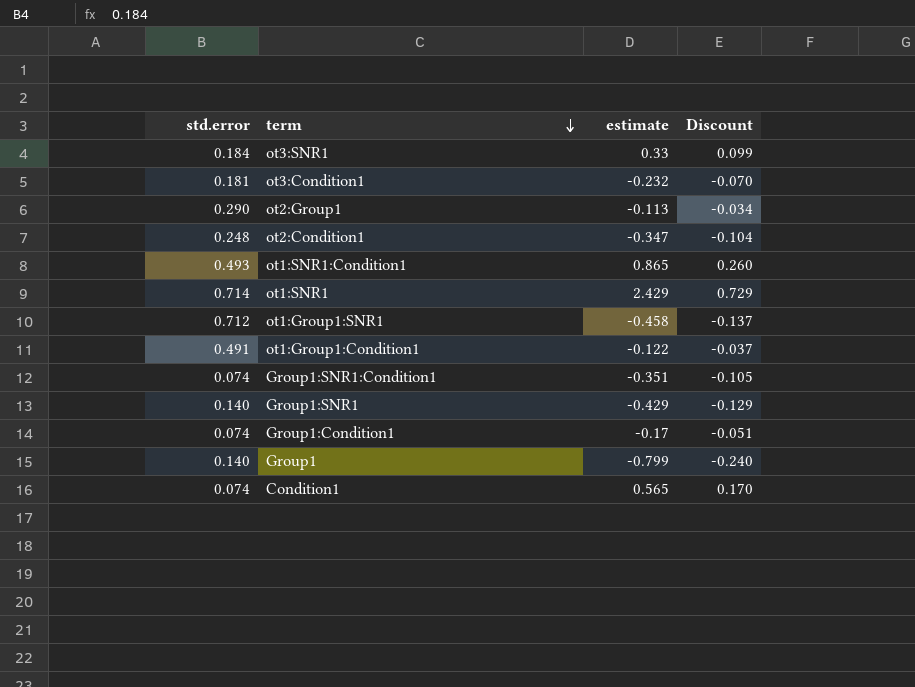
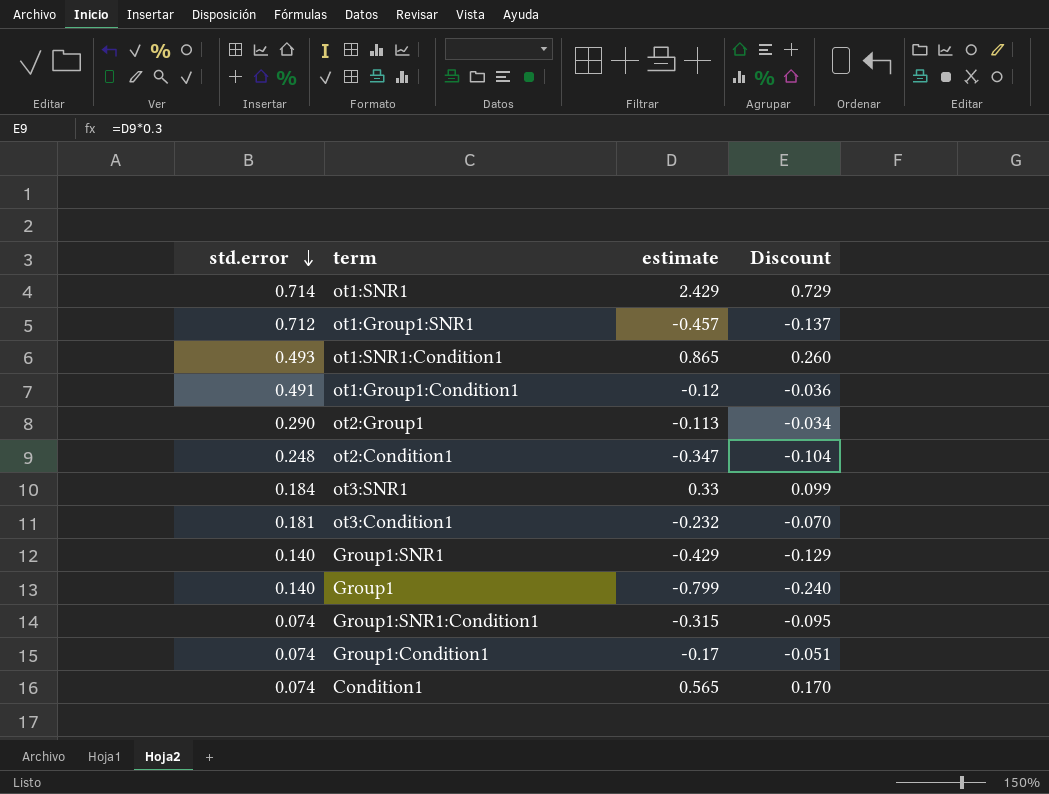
row order: term descending -> std.error descending
ot1:Group1:SNR1 | estimate: -0.458 -> -0.457
ot1:Group1:Condition1 | estimate: -0.122 -> -0.12
ot1:Group1:Condition1 | Discount: -0.037 -> -0.036
Group1:SNR1:Condition1 | estimate: -0.351 -> -0.315
Group1:SNR1:Condition1 | Discount: -0.105 -> -0.095

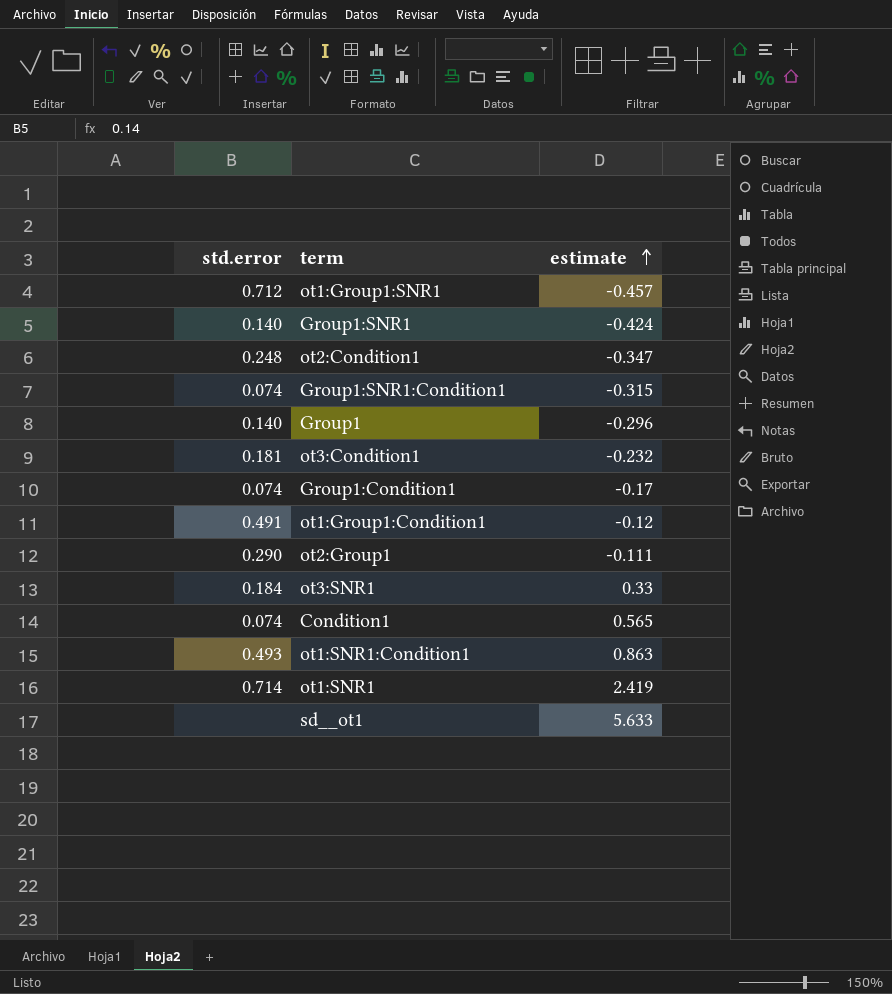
row order: std.error descending -> estimate ascending
column Discount | formula: [estimate] * 0.3 -> none
Group1:SNR1 | estimate: -0.429 -> -0.424
Group1 | estimate: -0.799 -> -0.296
ot2:Group1 | estimate: -0.113 -> -0.111
ot1:SNR1:Condition1 | estimate: 0.865 -> 0.863
ot1:SNR1 | estimate: 2.429 -> 2.419
row sd__ot1: none -> none | 5.633

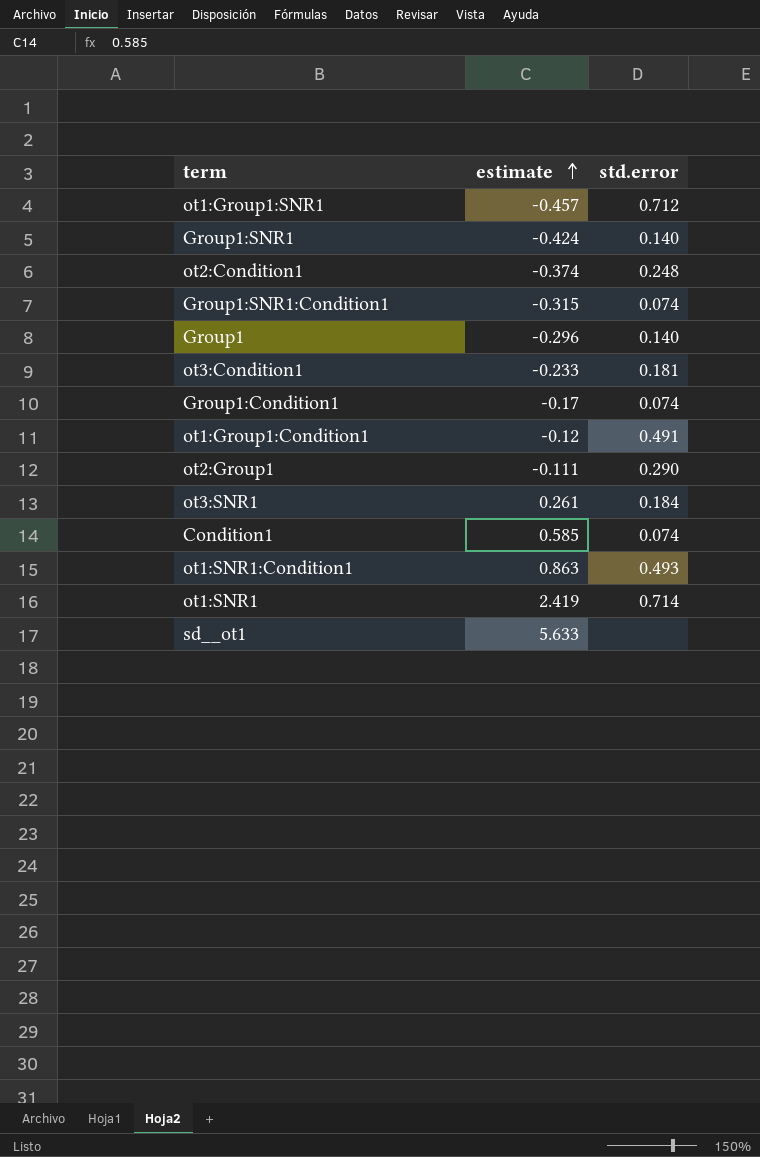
column std.error | position: 1 -> 3
ot2:Condition1 | estimate: -0.347 -> -0.374
ot3:Condition1 | estimate: -0.232 -> -0.233
ot3:SNR1 | estimate: 0.33 -> 0.261
Condition1 | estimate: 0.565 -> 0.585

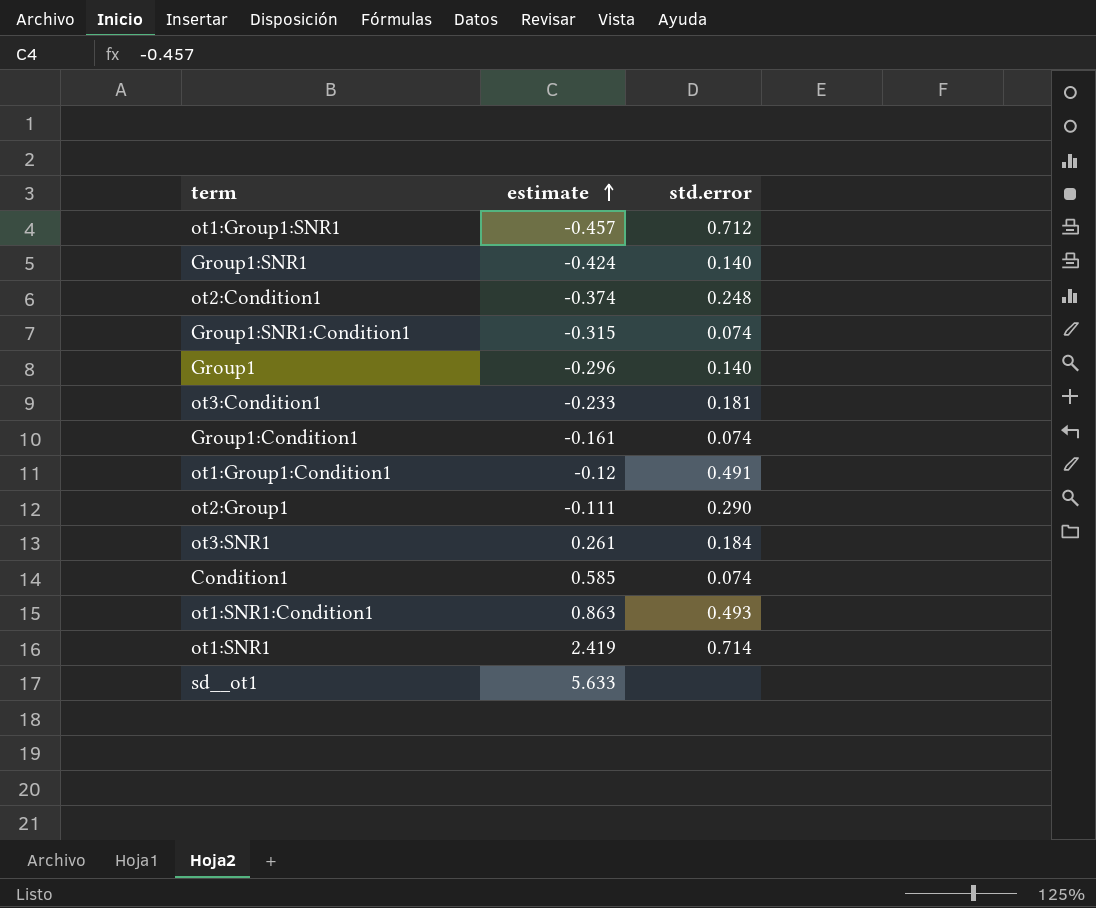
Group1:Condition1 | estimate: -0.17 -> -0.161

